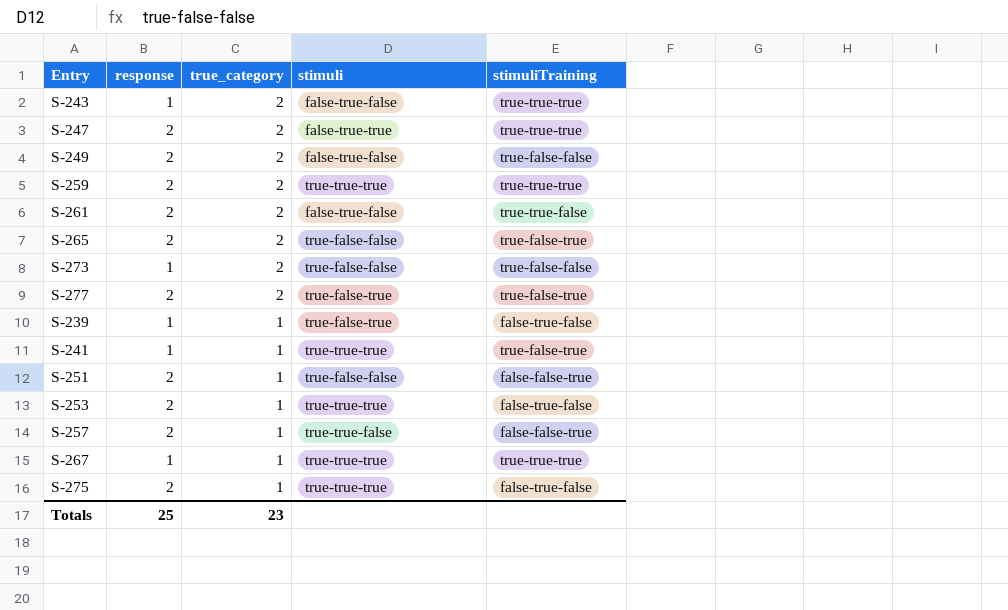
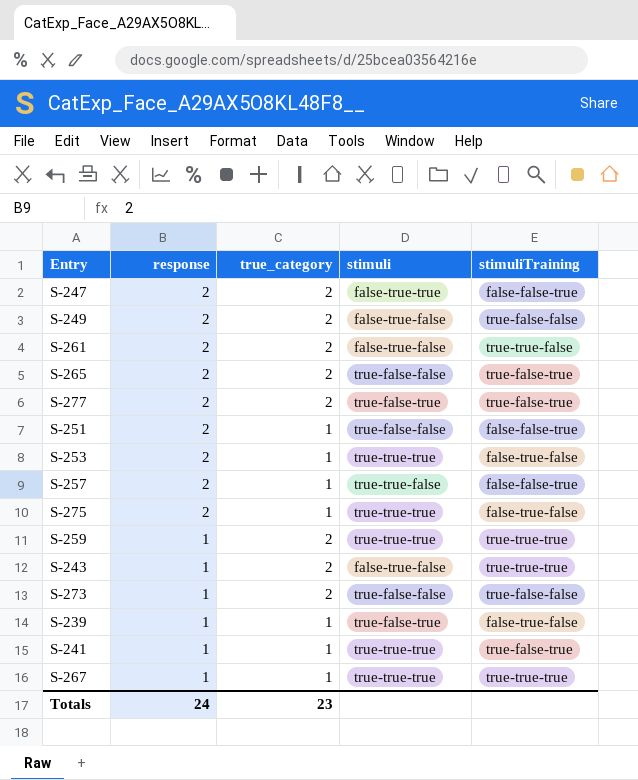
row order: true_category descending -> response descending
S-247 | stimuliTraining: true-true-true -> false-false-true
S-259 | response: 2 -> 1
Totals | response: 25 -> 24

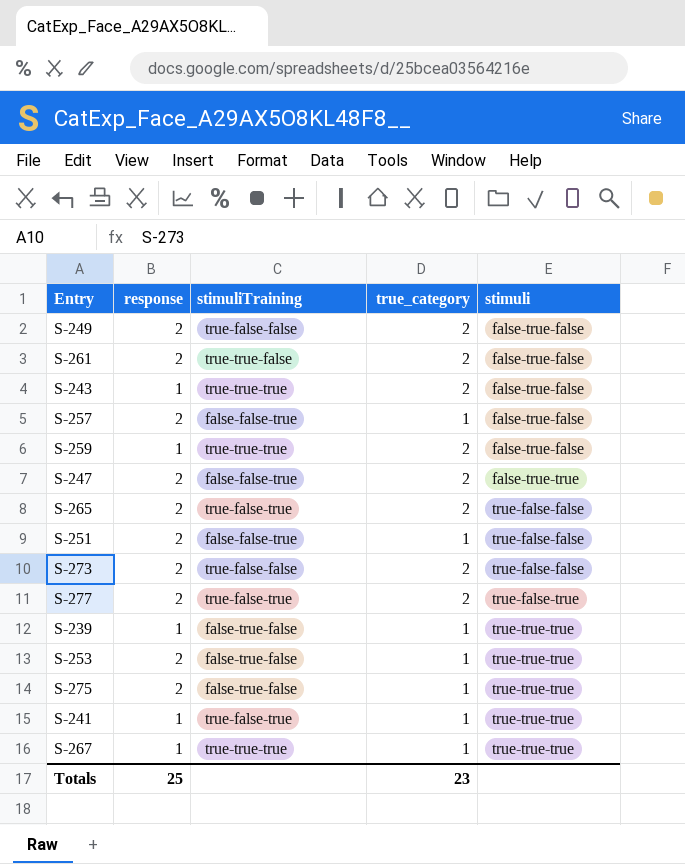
row order: response descending -> stimuli ascending
column stimuliTraining | position: 5 -> 3
S-257 | stimuli: true-true-false -> false-true-false
S-259 | stimuli: true-true-true -> false-true-false
S-273 | response: 1 -> 2
S-239 | stimuli: true-false-true -> true-true-true
Totals | response: 24 -> 25

